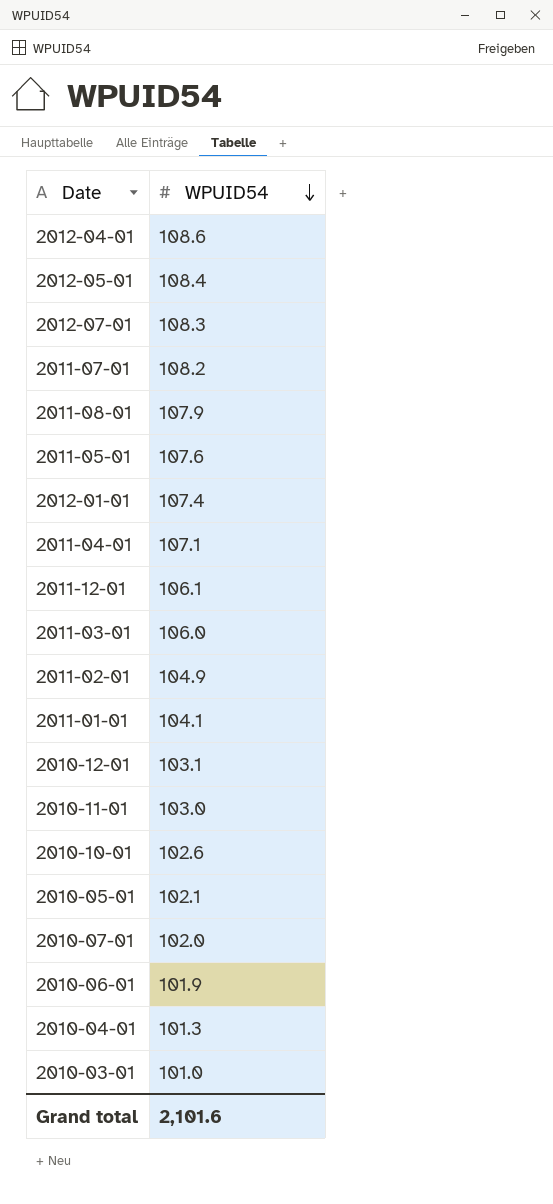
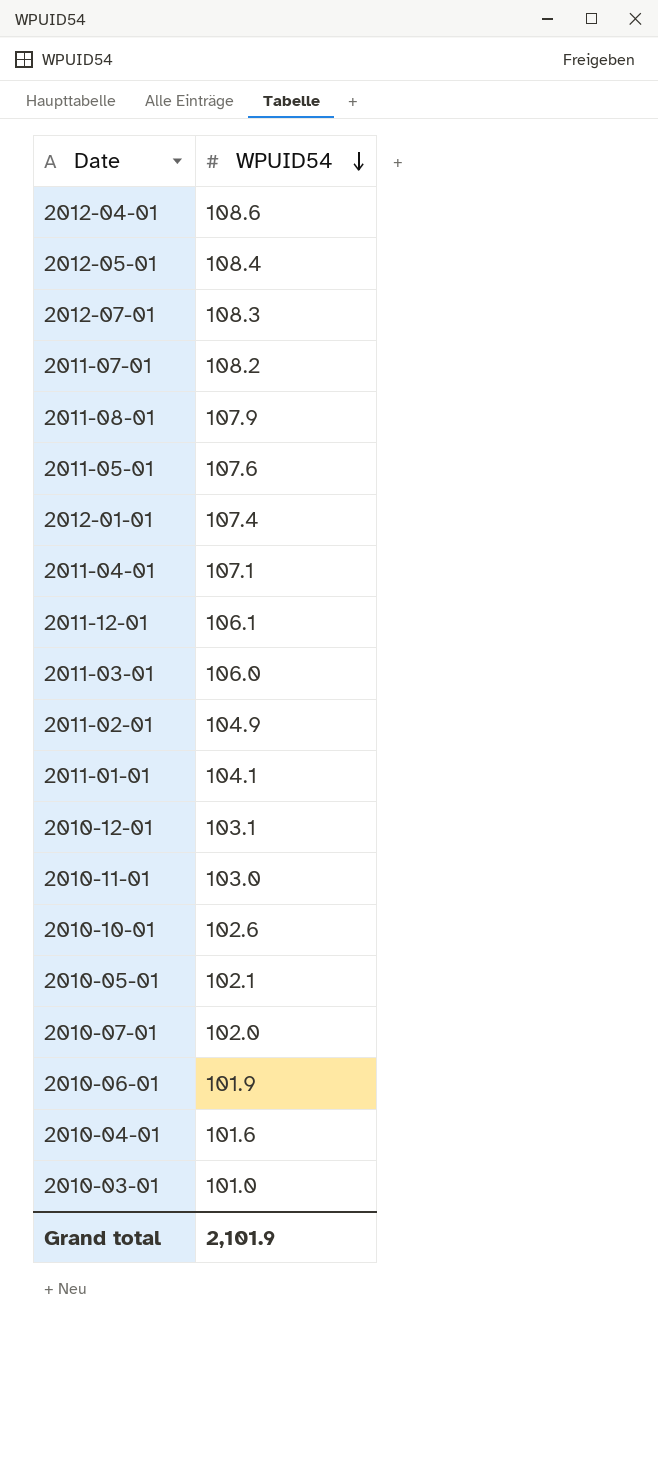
2010-04-01 | WPUID54: 101.3 -> 101.6
Grand total | WPUID54: 2,101.6 -> 2,101.9

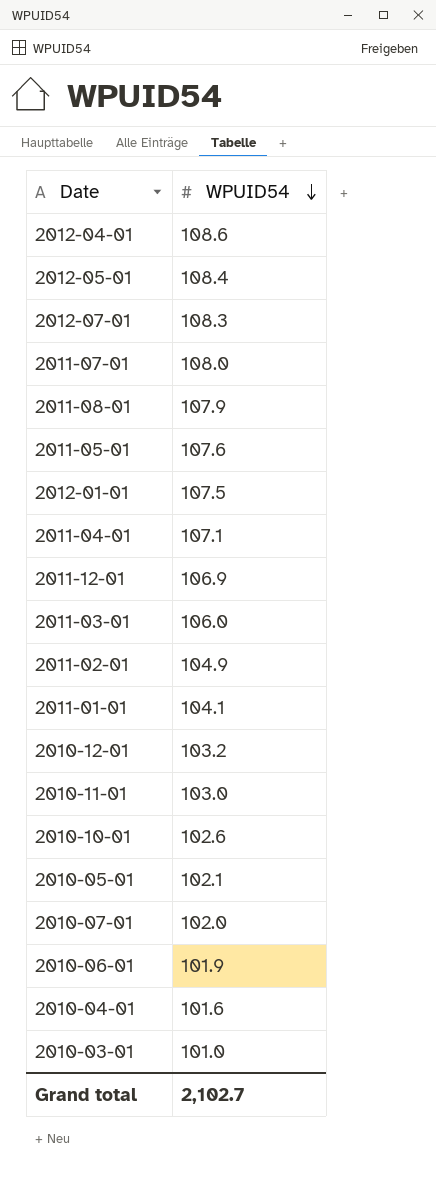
2011-07-01 | WPUID54: 108.2 -> 108.0
2012-01-01 | WPUID54: 107.4 -> 107.5
2011-12-01 | WPUID54: 106.1 -> 106.9
2010-12-01 | WPUID54: 103.1 -> 103.2
Grand total | WPUID54: 2,101.9 -> 2,102.7

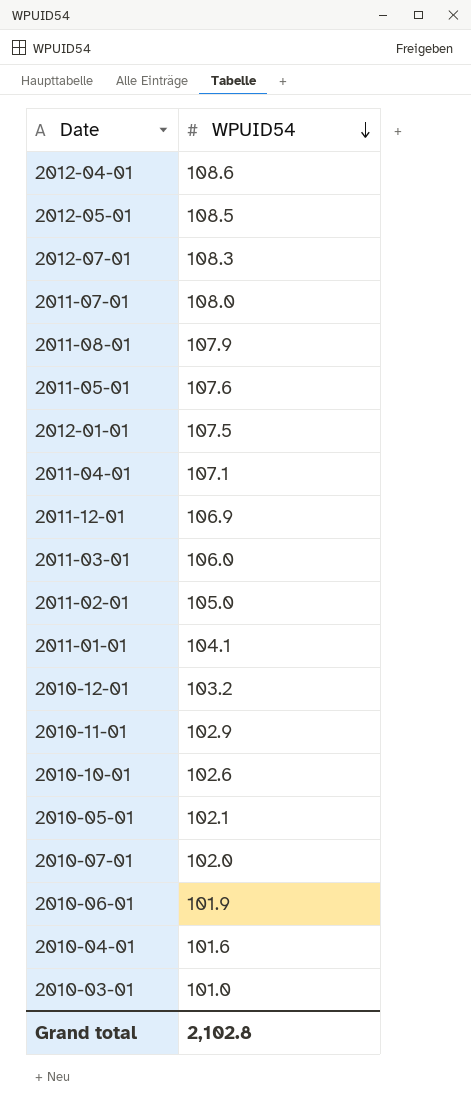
2012-05-01 | WPUID54: 108.4 -> 108.5
2011-02-01 | WPUID54: 104.9 -> 105.0
2010-11-01 | WPUID54: 103.0 -> 102.9
Grand total | WPUID54: 2,102.7 -> 2,102.8

